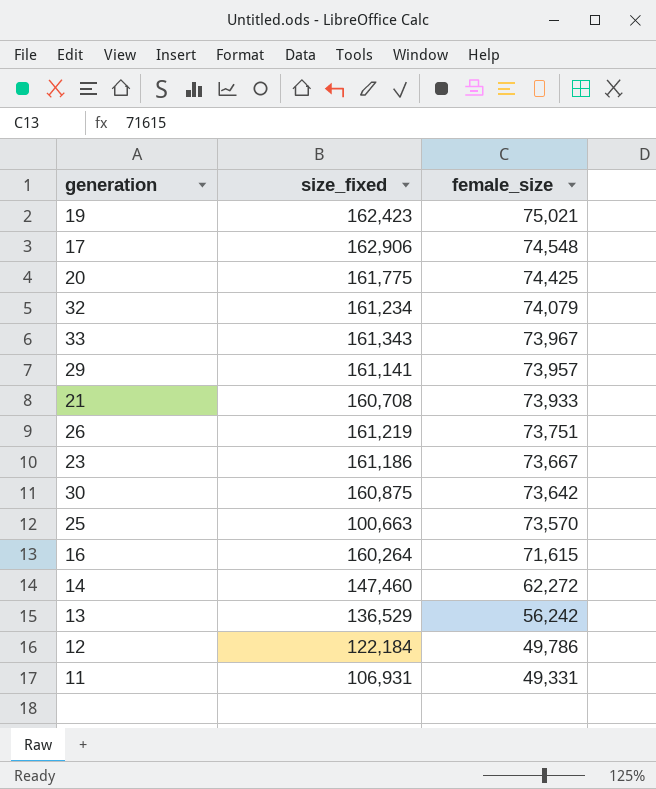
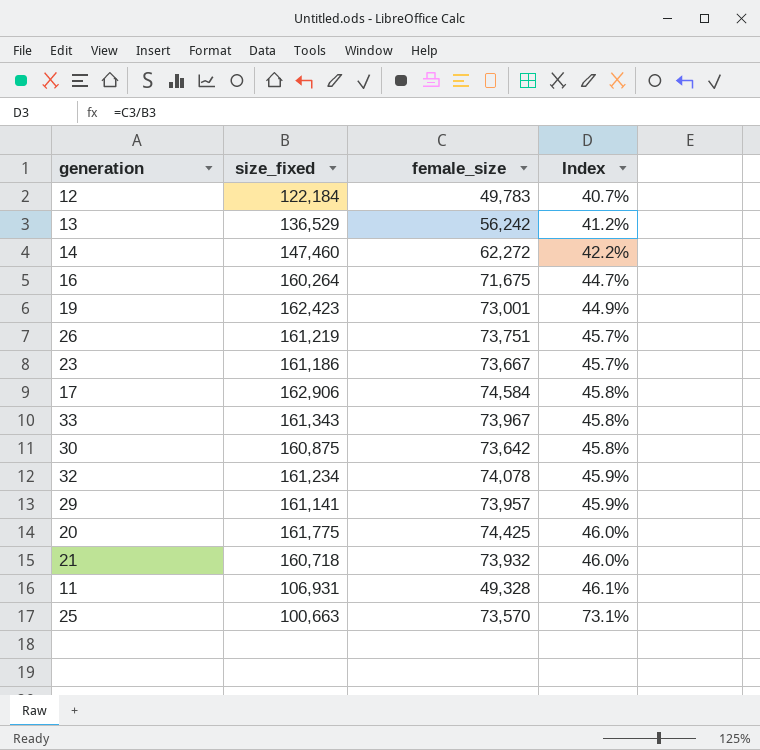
row order: female_size descending -> Index ascending
column Index | formula: none -> [female_size] / [size_fixed]
12 | female_size: 49,786 -> 49,783
16 | female_size: 71,615 -> 71,675
19 | female_size: 75,021 -> 73,001
17 | female_size: 74,548 -> 74,584
32 | female_size: 74,079 -> 74,078
21 | size_fixed: 160,708 -> 160,718
21 | female_size: 73,933 -> 73,932
11 | female_size: 49,331 -> 49,328

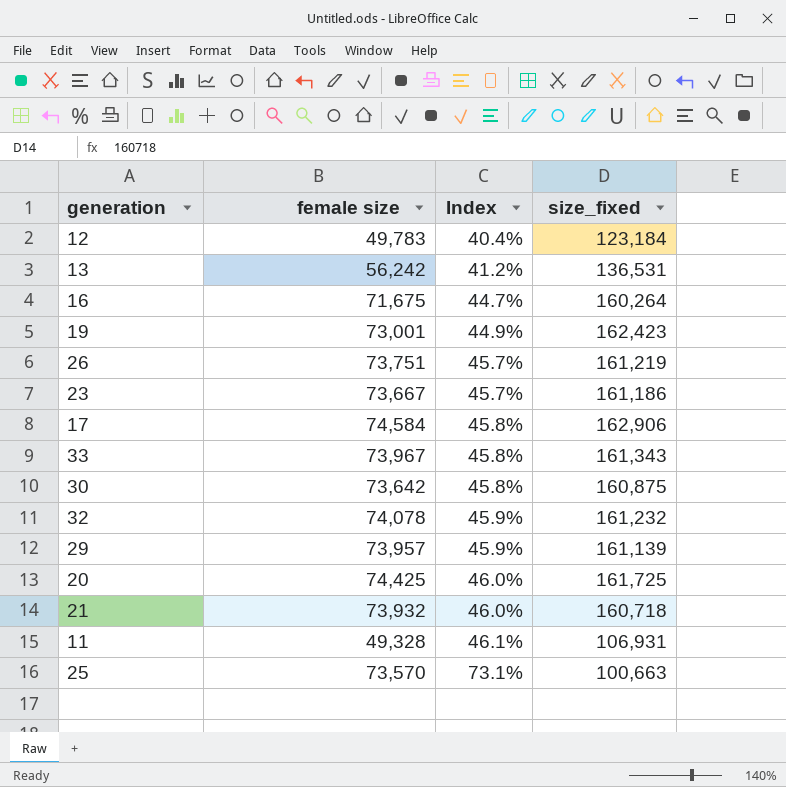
column name: female_size -> female size
column size_fixed | position: 2 -> 4
row 14: 147,460 | 62,272 | 42.2% -> none
12 | Index: 40.7% -> 40.4%
12 | size_fixed: 122,184 -> 123,184
13 | size_fixed: 136,529 -> 136,531
32 | size_fixed: 161,234 -> 161,232
29 | size_fixed: 161,141 -> 161,139
20 | size_fixed: 161,775 -> 161,725

